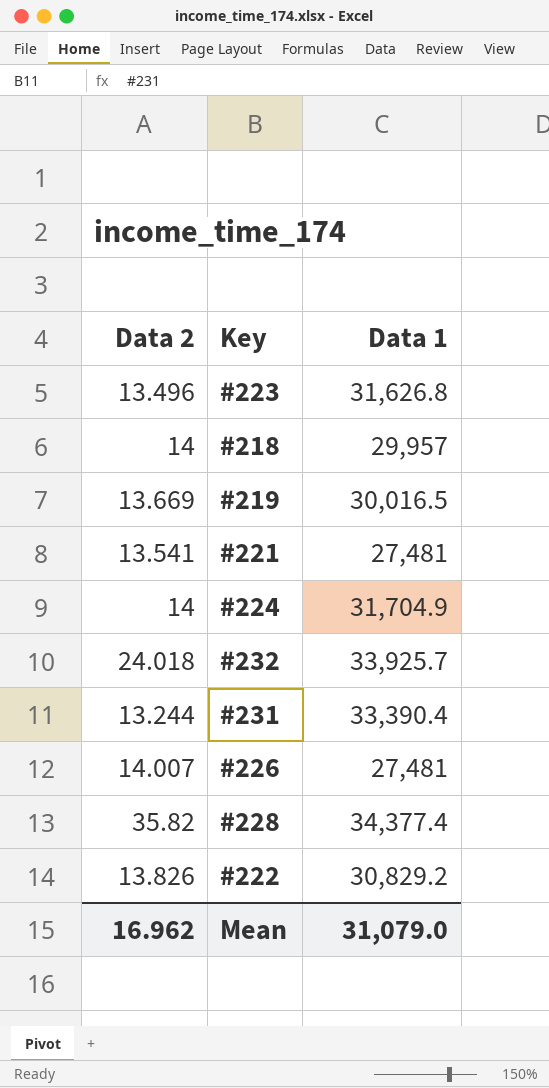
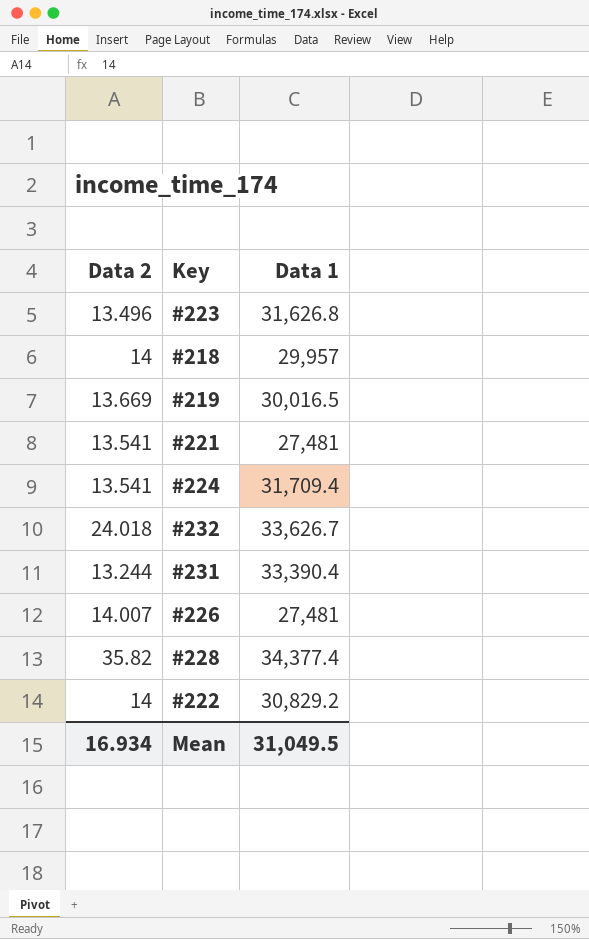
#224 | Data 2: 14 -> 13.541
#224 | Data 1: 31,704.9 -> 31,709.4
#232 | Data 1: 33,925.7 -> 33,626.7
#222 | Data 2: 13.826 -> 14
Mean | Data 2: 16.962 -> 16.934
Mean | Data 1: 31,079.0 -> 31,049.5

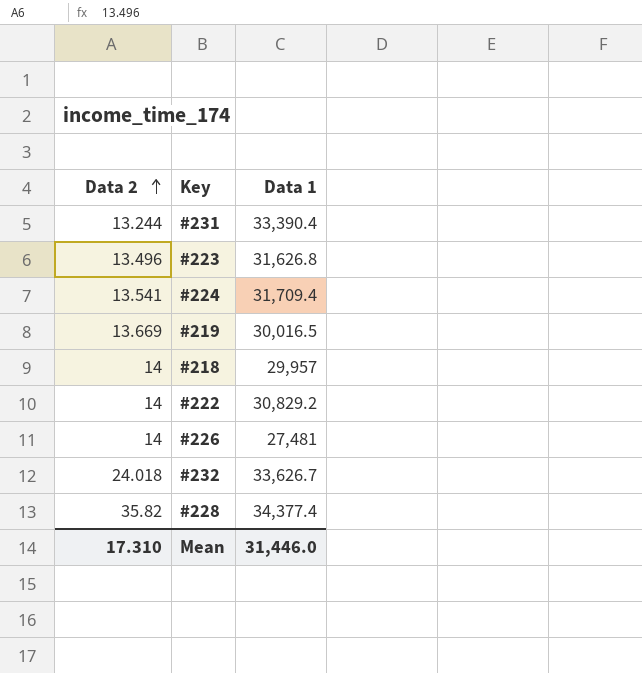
row order: none -> Data 2 ascending
row #221: 13.541 | 27,481 -> none
#226 | Data 2: 14.007 -> 14
Mean | Data 2: 16.934 -> 17.310
Mean | Data 1: 31,049.5 -> 31,446.0

